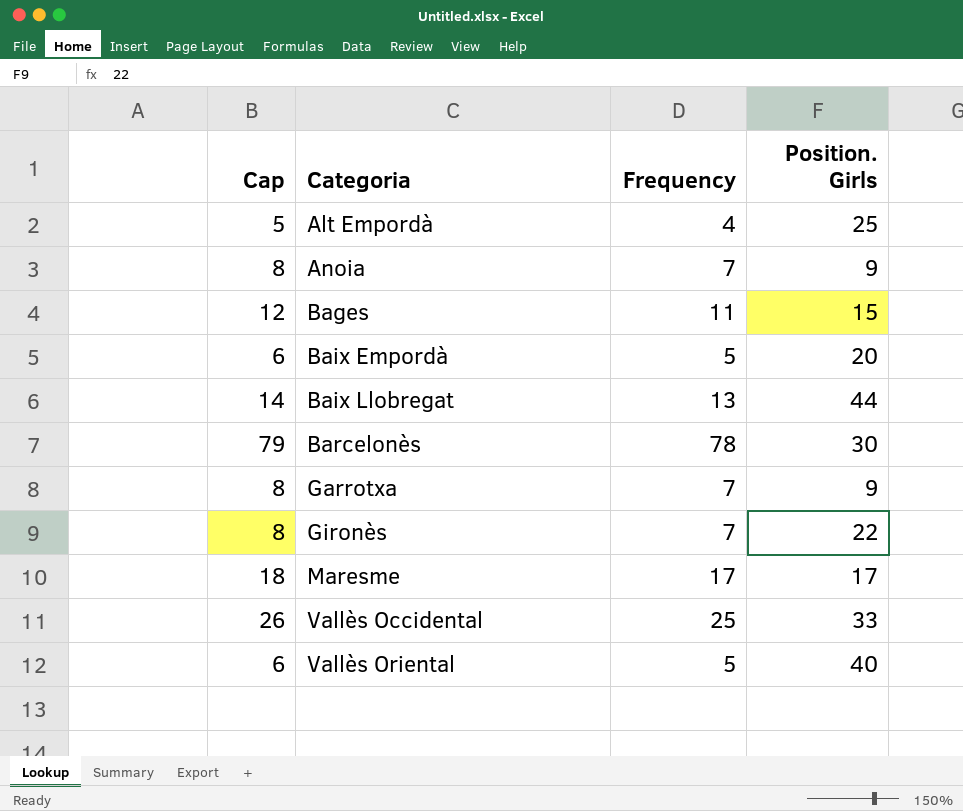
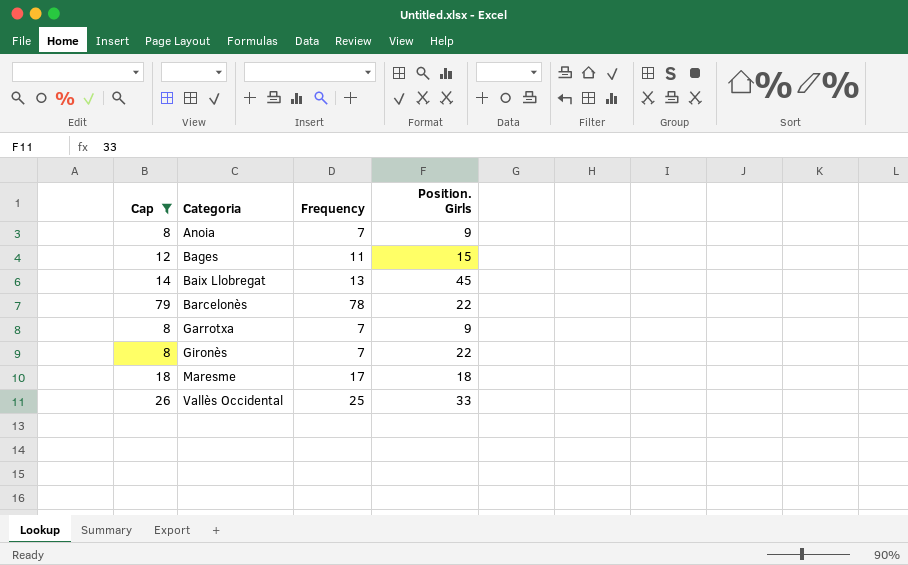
filter: none -> Cap >= 8
Baix Llobregat | Position. Girls: 44 -> 45
Barcelonès | Position. Girls: 30 -> 22
Maresme | Position. Girls: 17 -> 18

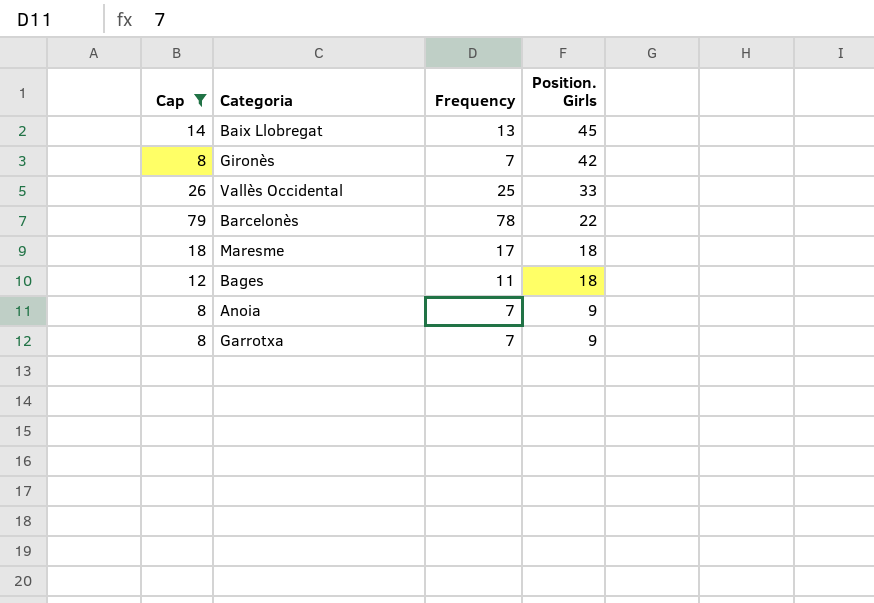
row order: Categoria ascending -> Position. Girls descending
Gironès | Position. Girls: 22 -> 42
Bages | Position. Girls: 15 -> 18

